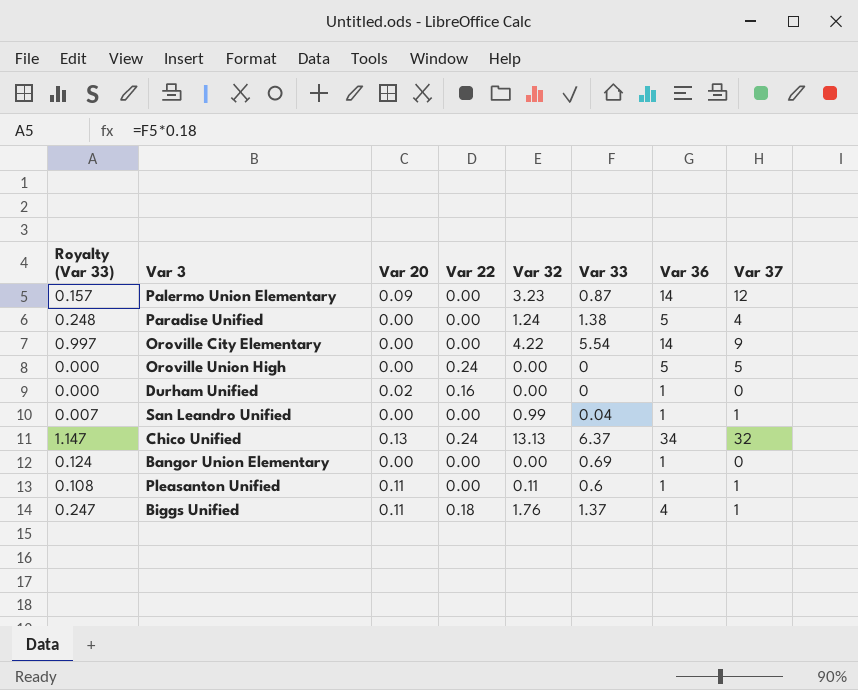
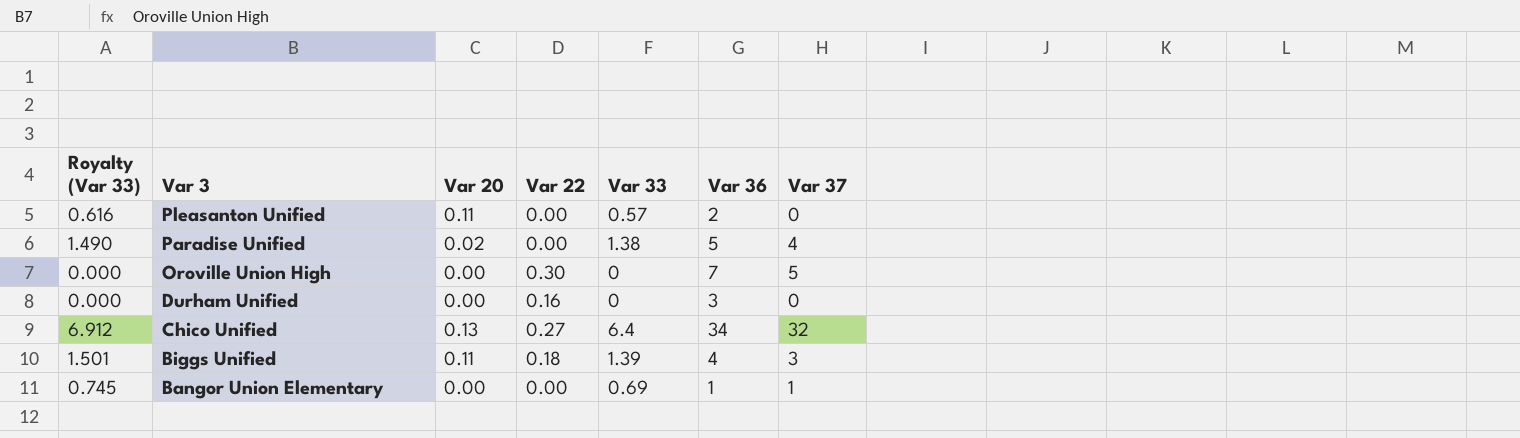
row order: none -> Var 3 descending
column Var 32 | position: 5 -> none
column Royalty (Var 33) | formula: [Var 33] * 0.18 -> [Var 33] * 1.08
row Palermo Union Elementary: 0.157 | 0.09 | 0.00 | 3.23 | 0.87 | 14 | 12 -> none
row Oroville City Elementary: 0.997 | 0.00 | 0.00 | 4.22 | 5.54 | 14 | 9 -> none
row San Leandro Unified: 0.007 | 0.00 | 0.00 | 0.99 | 0.04 | 1 | 1 -> none
Pleasanton Unified | Var 33: 0.6 -> 0.57
Pleasanton Unified | Var 36: 1 -> 2
Pleasanton Unified | Var 37: 1 -> 0
Paradise Unified | Var 20: 0.00 -> 0.02
Oroville Union High | Var 22: 0.24 -> 0.30
Oroville Union High | Var 36: 5 -> 7
Durham Unified | Var 20: 0.02 -> 0.00
Durham Unified | Var 36: 1 -> 3
Chico Unified | Var 22: 0.24 -> 0.27
Chico Unified | Var 33: 6.37 -> 6.4
Biggs Unified | Var 33: 1.37 -> 1.39
Biggs Unified | Var 37: 1 -> 3
Bangor Union Elementary | Var 37: 0 -> 1

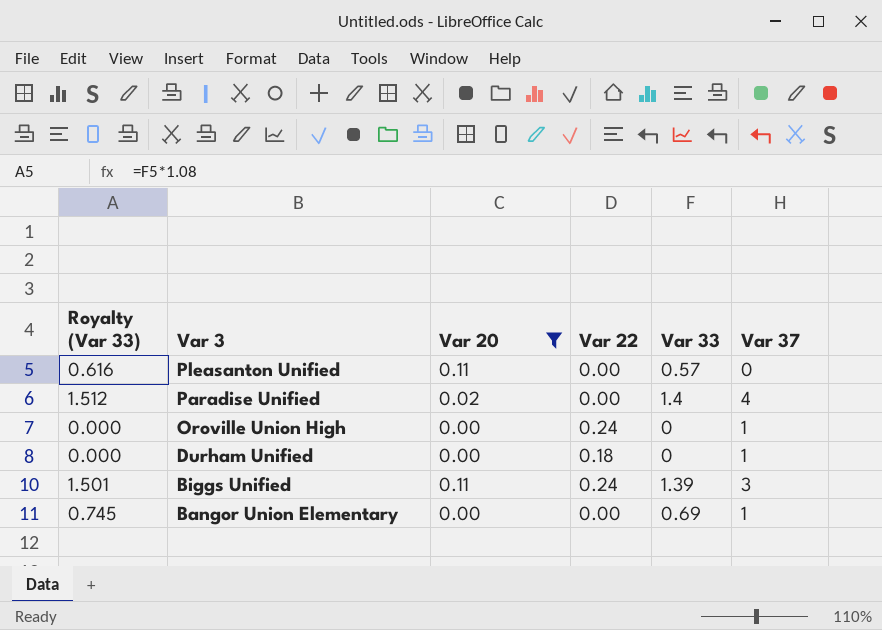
filter: none -> Var 20 != 0.13
column Var 36 | position: 6 -> none
Paradise Unified | Royalty (Var 33): 1.490 -> 1.512
Paradise Unified | Var 33: 1.38 -> 1.4
Oroville Union High | Var 22: 0.30 -> 0.24
Oroville Union High | Var 37: 5 -> 1
Durham Unified | Var 22: 0.16 -> 0.18
Durham Unified | Var 37: 0 -> 1
Biggs Unified | Var 22: 0.18 -> 0.24

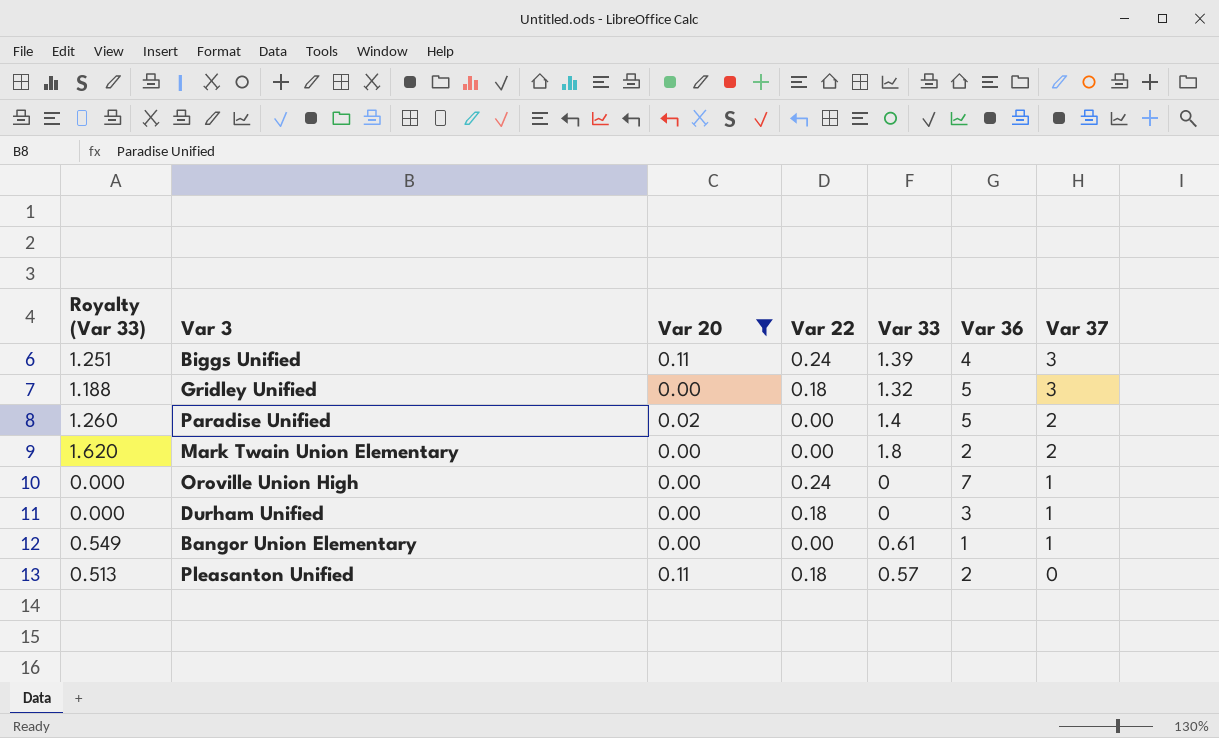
row order: Var 3 descending -> Var 37 descending
column Royalty (Var 33) | formula: [Var 33] * 1.08 -> [Var 33] * 0.9
column Var 36 | position: none -> 6
row Gridley Unified: none -> 1.188 | 0.00 | 0.18 | 1.32 | 5 | 3
Paradise Unified | Var 37: 4 -> 2
row Mark Twain Union Elementary: none -> 1.620 | 0.00 | 0.00 | 1.8 | 2 | 2
Bangor Union Elementary | Var 33: 0.69 -> 0.61
Pleasanton Unified | Var 22: 0.00 -> 0.18

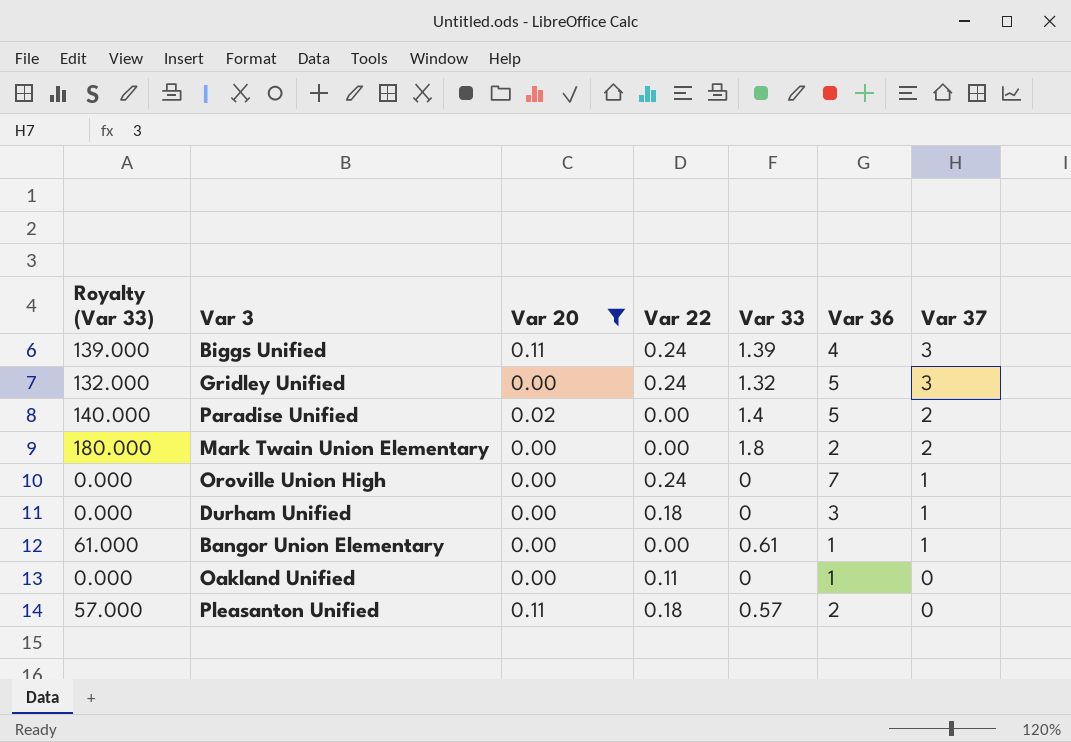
column Royalty (Var 33) | formula: [Var 33] * 0.9 -> [Var 33] * 100
Gridley Unified | Var 22: 0.18 -> 0.24
row Oakland Unified: none -> 0.000 | 0.00 | 0.11 | 0 | 1 | 0

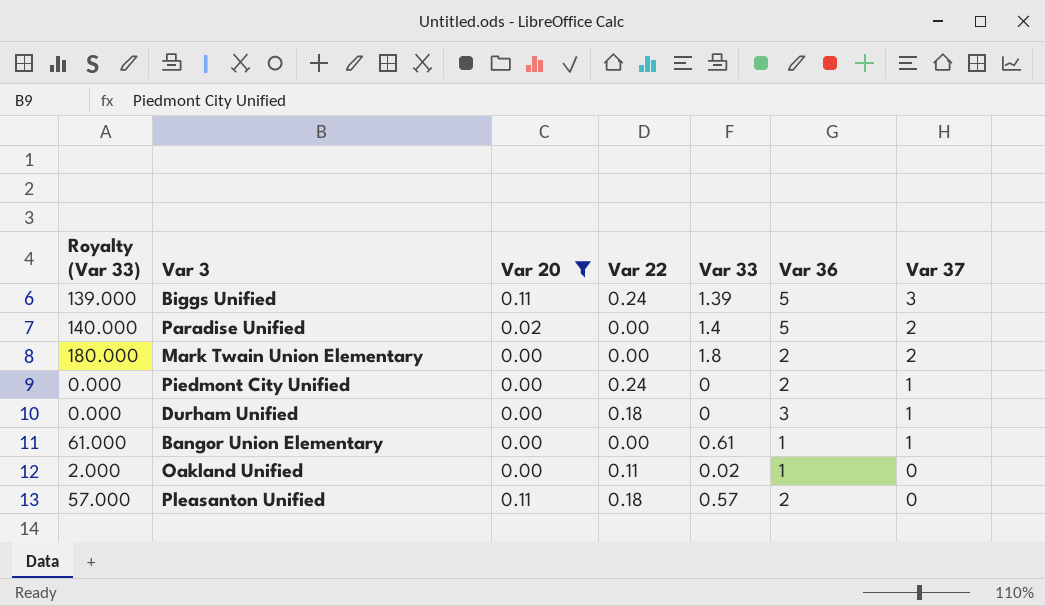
row Gridley Unified: 132.000 | 0.00 | 0.24 | 1.32 | 5 | 3 -> none
row Oroville Union High: 0.000 | 0.00 | 0.24 | 0 | 7 | 1 -> none
Biggs Unified | Var 36: 4 -> 5
row Piedmont City Unified: none -> 0.000 | 0.00 | 0.24 | 0 | 2 | 1
Oakland Unified | Royalty (Var 33): 0.000 -> 2.000
Oakland Unified | Var 33: 0 -> 0.02

